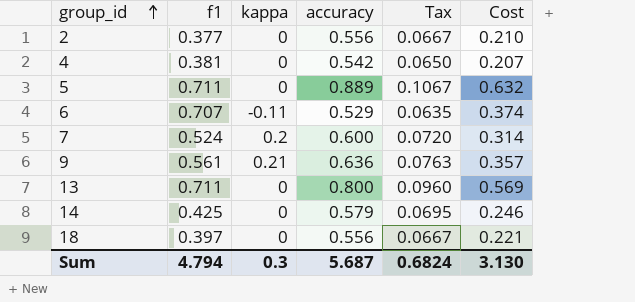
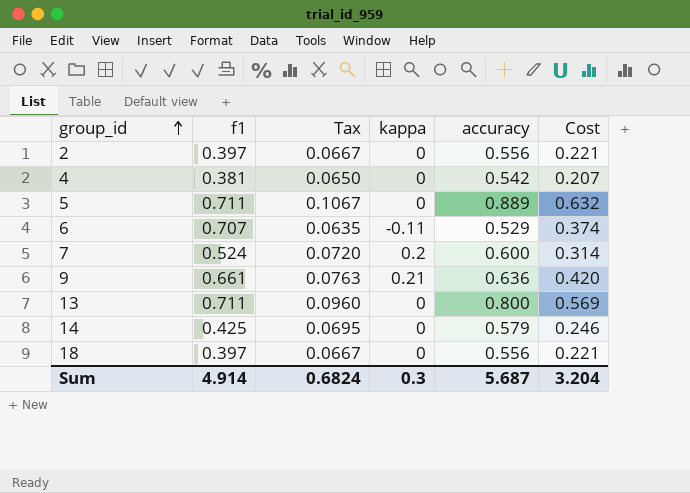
column Tax | position: 5 -> 3
2 | f1: 0.377 -> 0.397
2 | Cost: 0.210 -> 0.221
9 | f1: 0.561 -> 0.661
9 | Cost: 0.357 -> 0.420
Sum | f1: 4.794 -> 4.914
Sum | Cost: 3.130 -> 3.204

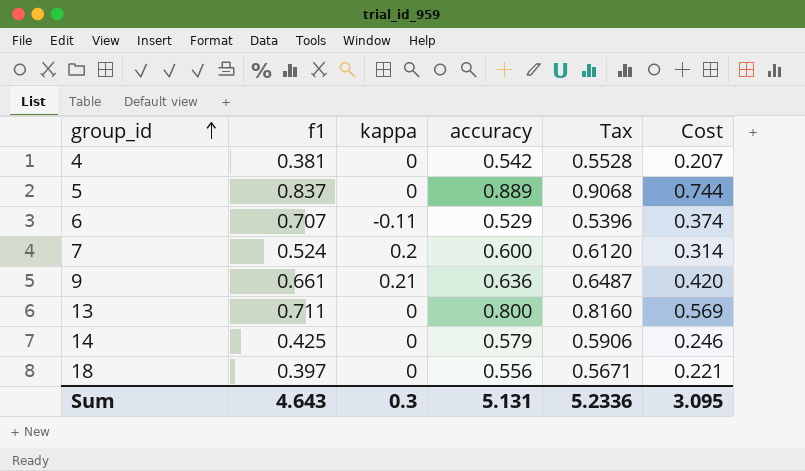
column Tax | formula: [accuracy] * 0.12 -> [accuracy] * 1.02
column Tax | position: 3 -> 5
row 2: 0.397 | 0.0667 | 0 | 0.556 | 0.221 -> none
5 | f1: 0.711 -> 0.837
5 | Cost: 0.632 -> 0.744
Sum | f1: 4.914 -> 4.643
Sum | accuracy: 5.687 -> 5.131
Sum | Tax: 0.6824 -> 5.2336
Sum | Cost: 3.204 -> 3.095

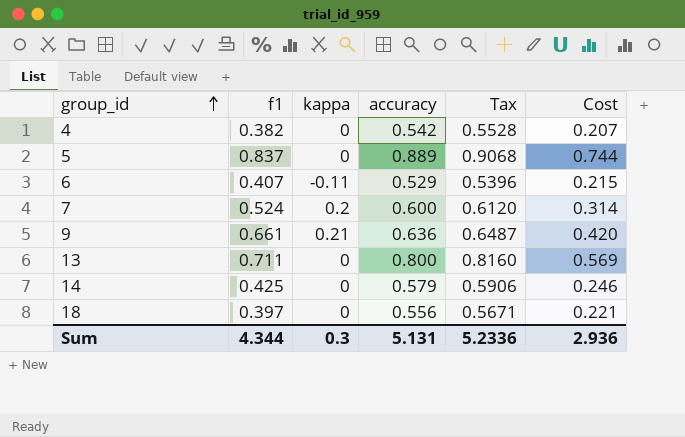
4 | f1: 0.381 -> 0.382
6 | f1: 0.707 -> 0.407
6 | Cost: 0.374 -> 0.215
Sum | f1: 4.643 -> 4.344
Sum | Cost: 3.095 -> 2.936

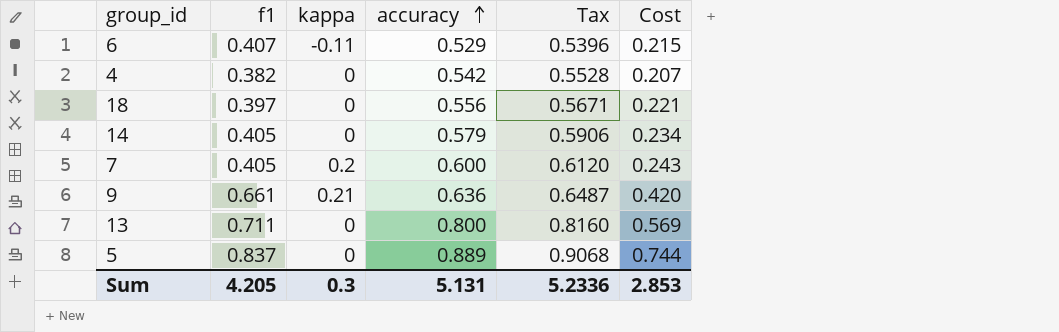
row order: group_id ascending -> accuracy ascending
14 | f1: 0.425 -> 0.405
14 | Cost: 0.246 -> 0.234
7 | f1: 0.524 -> 0.405
7 | Cost: 0.314 -> 0.243
Sum | f1: 4.344 -> 4.205
Sum | Cost: 2.936 -> 2.853

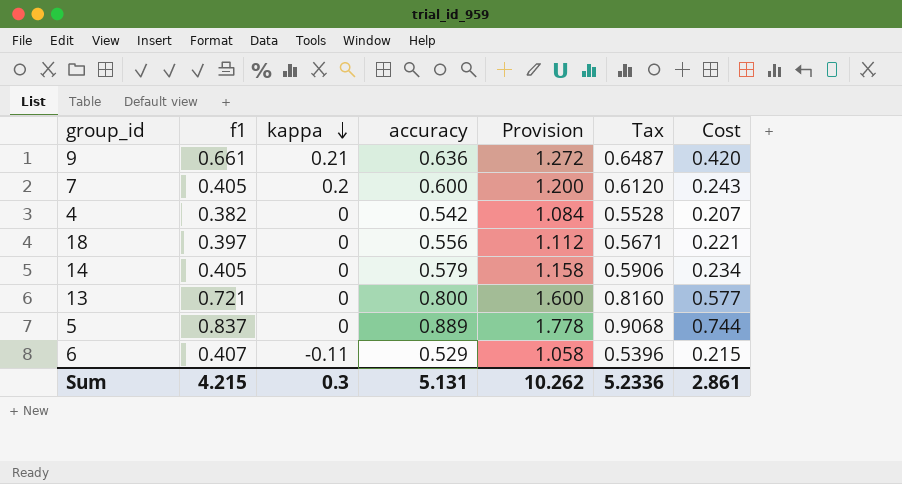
row order: accuracy ascending -> kappa descending
column Provision | formula: none -> [accuracy] * 2
13 | f1: 0.711 -> 0.721
13 | Cost: 0.569 -> 0.577
Sum | f1: 4.205 -> 4.215
Sum | Cost: 2.853 -> 2.861

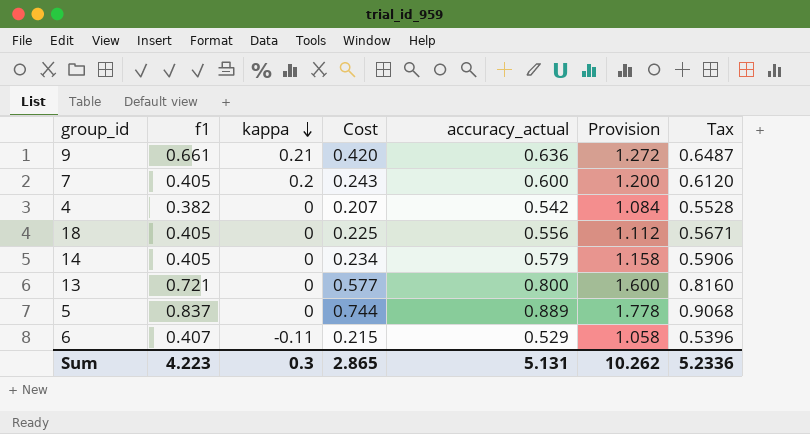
column Cost | position: 7 -> 4
column name: accuracy -> accuracy_actual
18 | f1: 0.397 -> 0.405
18 | Cost: 0.221 -> 0.225
Sum | f1: 4.215 -> 4.223
Sum | Cost: 2.861 -> 2.865

